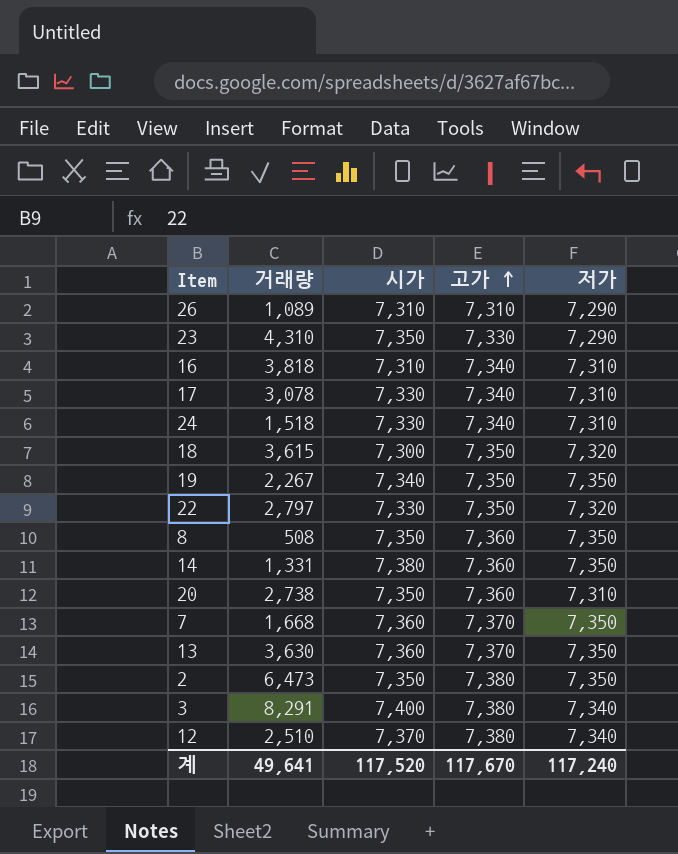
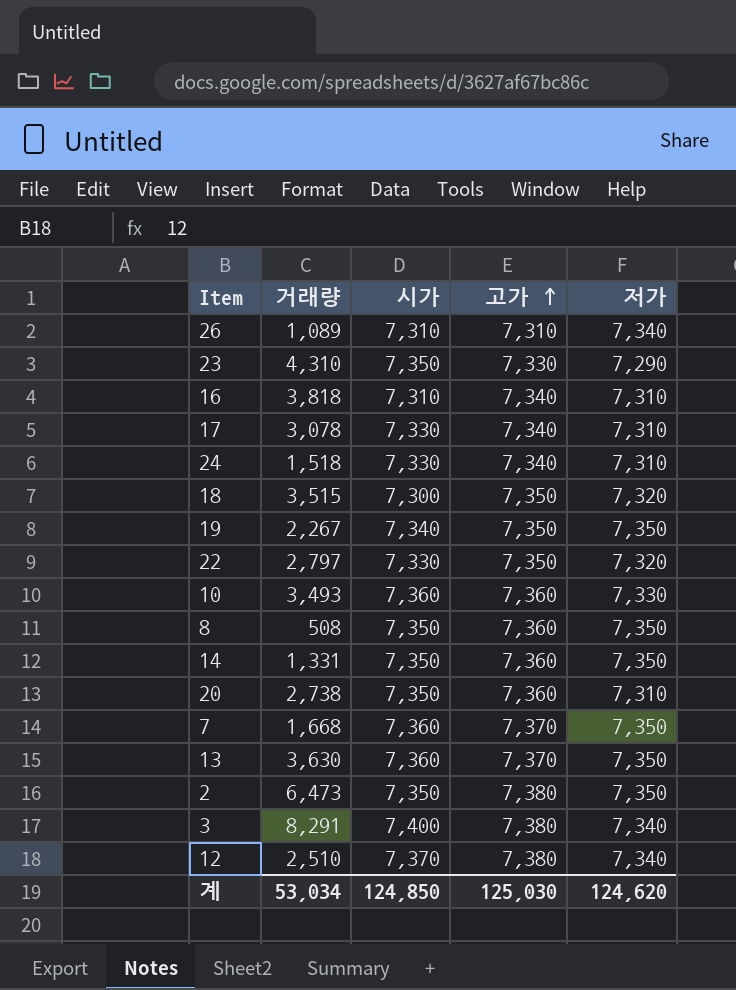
26 | 저가: 7,290 -> 7,340
18 | 거래량: 3,615 -> 3,515
row 10: none -> 3,493 | 7,360 | 7,360 | 7,330
14 | 시가: 7,380 -> 7,350
계 | 거래량: 49,641 -> 53,034
계 | 시가: 117,520 -> 124,850
계 | 고가: 117,670 -> 125,030
계 | 저가: 117,240 -> 124,620

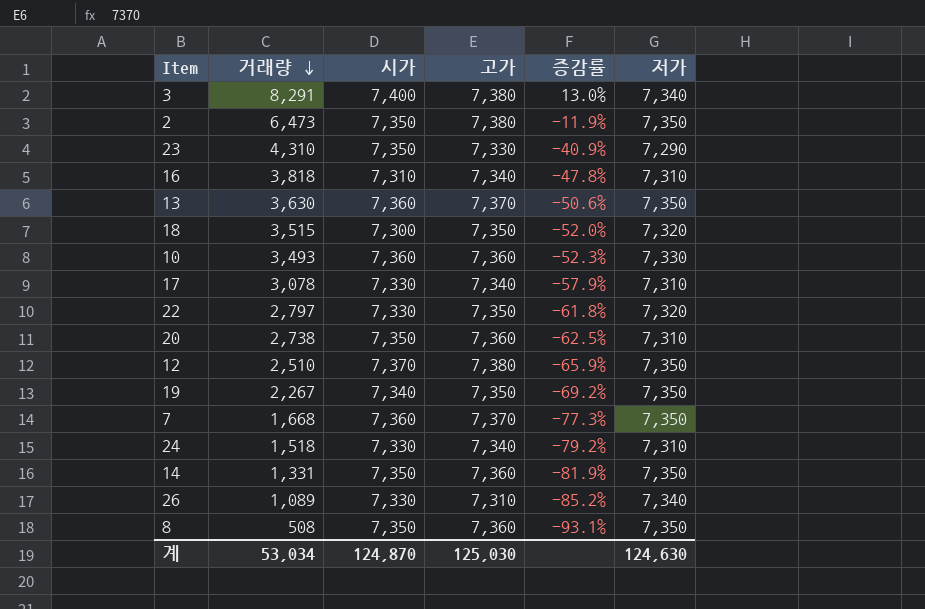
row order: 고가 ascending -> 거래량 descending
column 증감률 | formula: none -> ([거래량] - [저가]) / [저가]
12 | 저가: 7,340 -> 7,350
26 | 시가: 7,310 -> 7,330
계 | 시가: 124,850 -> 124,870
계 | 저가: 124,620 -> 124,630

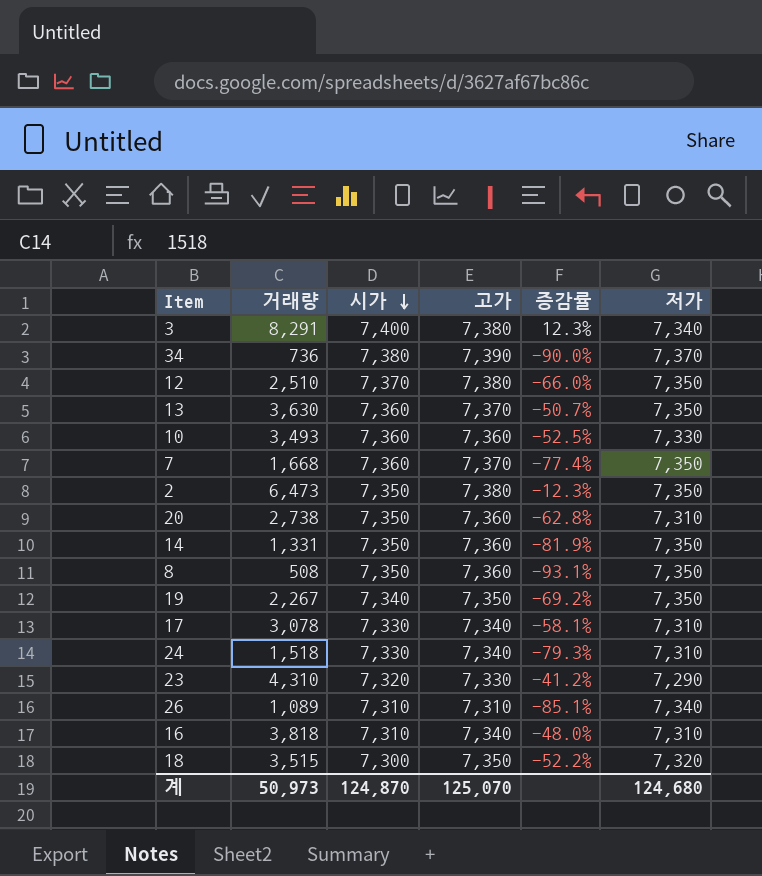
row order: 거래량 descending -> 시가 descending
column 증감률 | formula: ([거래량] - [저가]) / [저가] -> ([거래량] - [고가]) / [고가]
row 22: 2,797 | 7,330 | 7,350 | -61.8% | 7,320 -> none
row 34: none -> 736 | 7,380 | 7,390 | -90.0% | 7,370
23 | 시가: 7,350 -> 7,320
26 | 시가: 7,330 -> 7,310
계 | 거래량: 53,034 -> 50,973
계 | 고가: 125,030 -> 125,070
계 | 저가: 124,630 -> 124,680

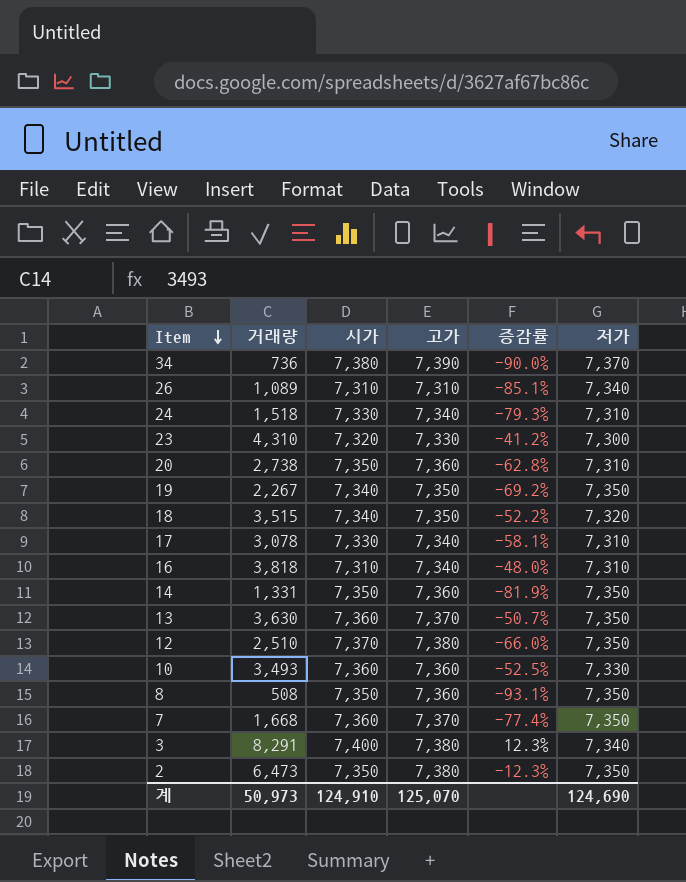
row order: 시가 descending -> Item descending
23 | 저가: 7,290 -> 7,300
18 | 시가: 7,300 -> 7,340
계 | 시가: 124,870 -> 124,910
계 | 저가: 124,680 -> 124,690

